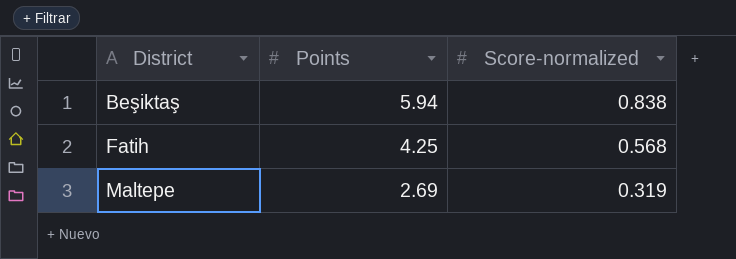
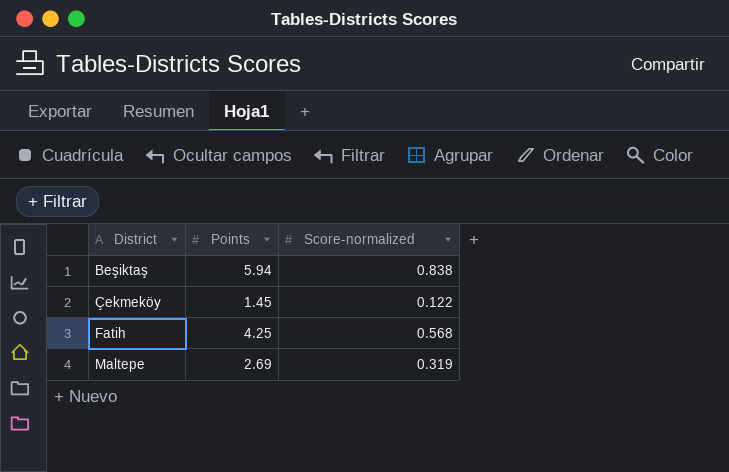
row Çekmeköy: none -> 1.45 | 0.122

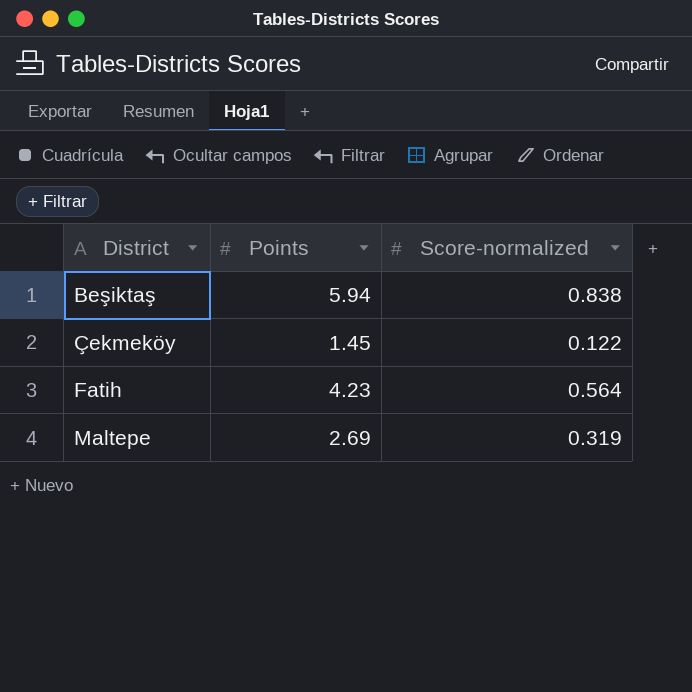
Fatih | Points: 4.25 -> 4.23
Fatih | Score-normalized: 0.568 -> 0.564

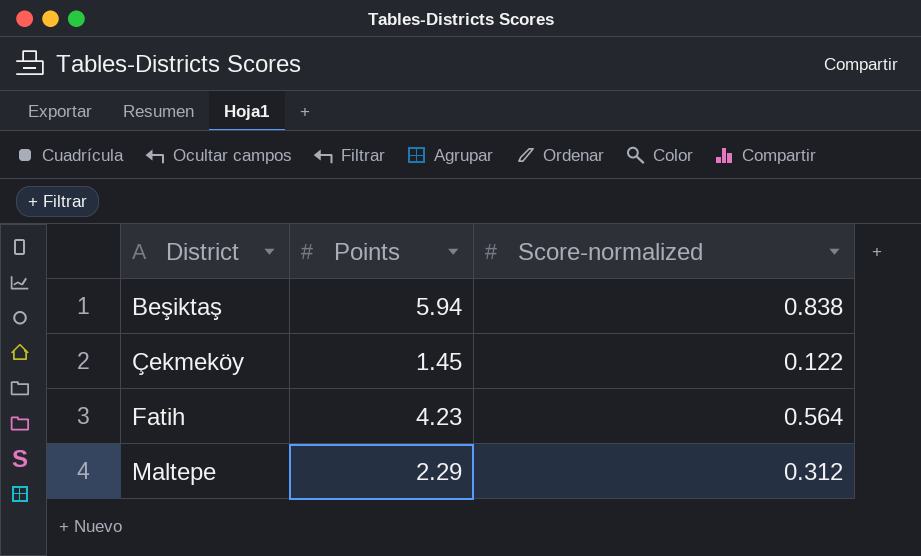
Maltepe | Points: 2.69 -> 2.29
Maltepe | Score-normalized: 0.319 -> 0.312

